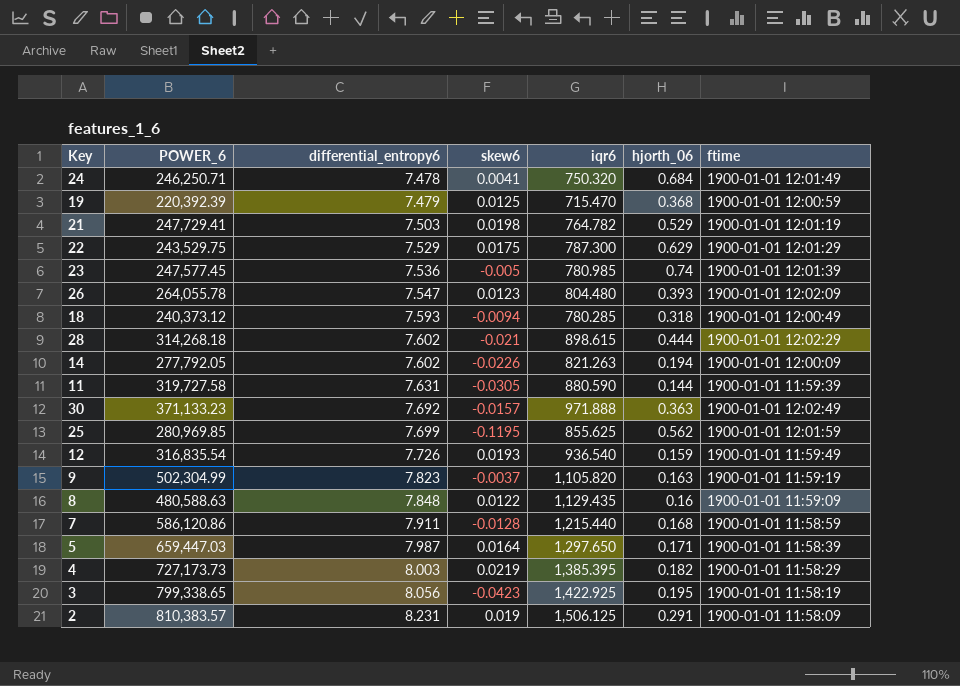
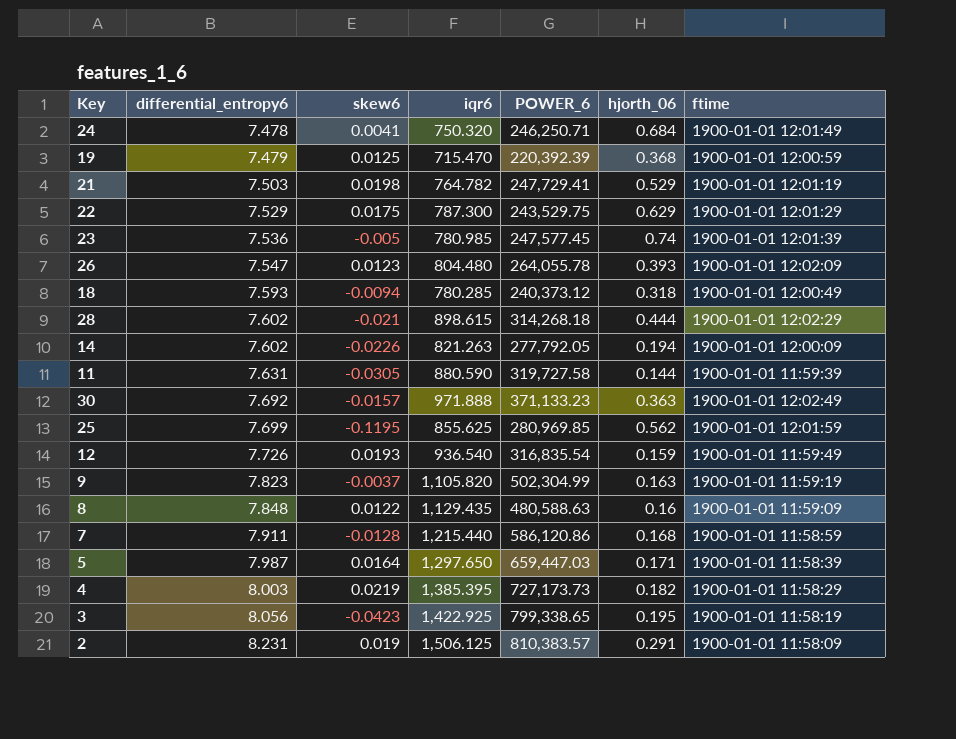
column POWER_6 | position: 2 -> 5

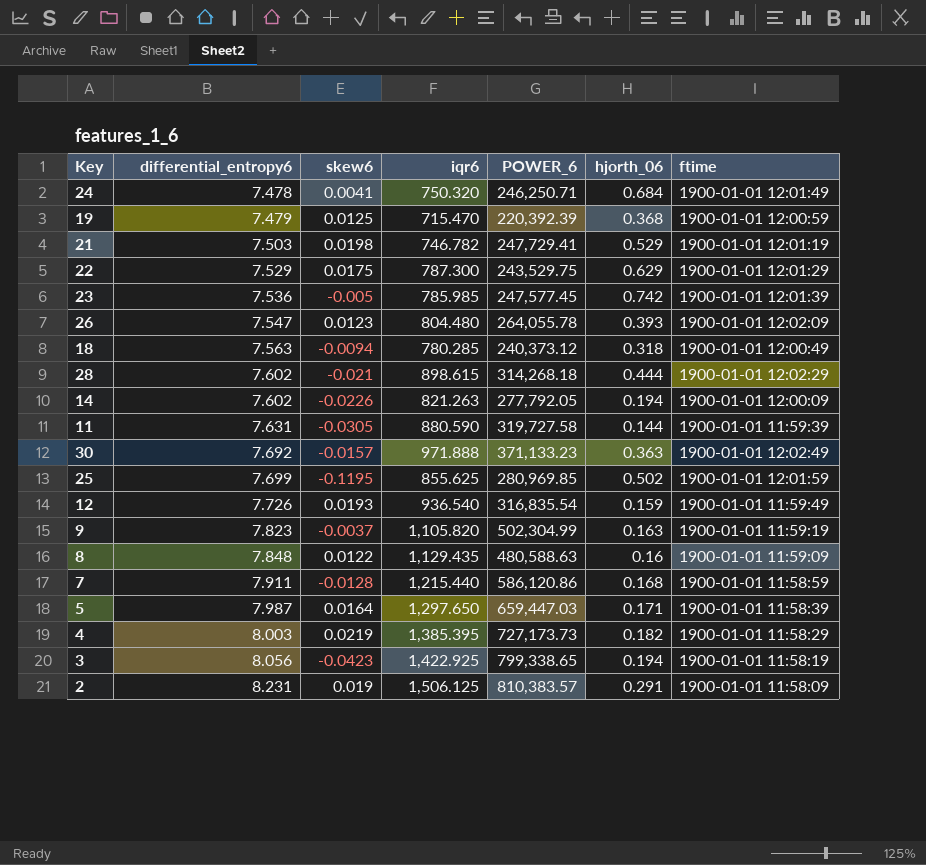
21 | iqr6: 764.782 -> 746.782
23 | iqr6: 780.985 -> 785.985
23 | hjorth_06: 0.74 -> 0.742
18 | differential_entropy6: 7.593 -> 7.563
25 | hjorth_06: 0.562 -> 0.502
3 | hjorth_06: 0.195 -> 0.194

